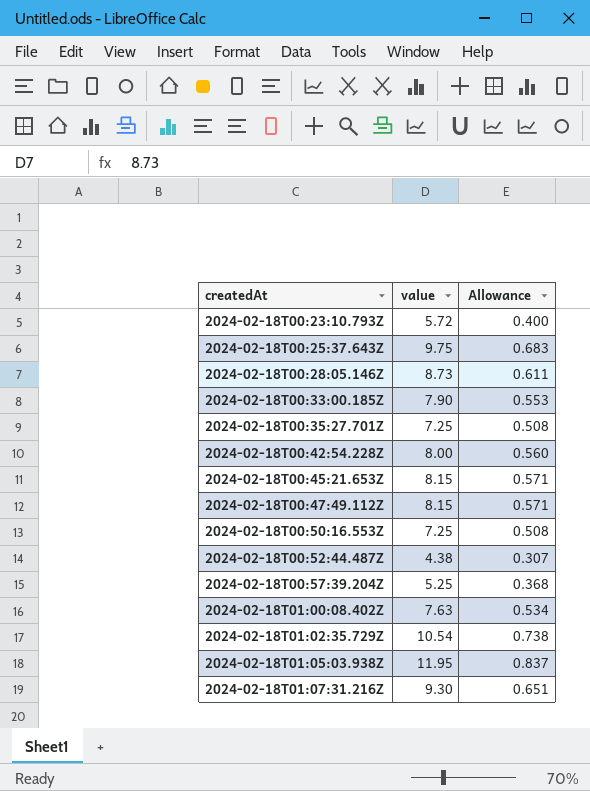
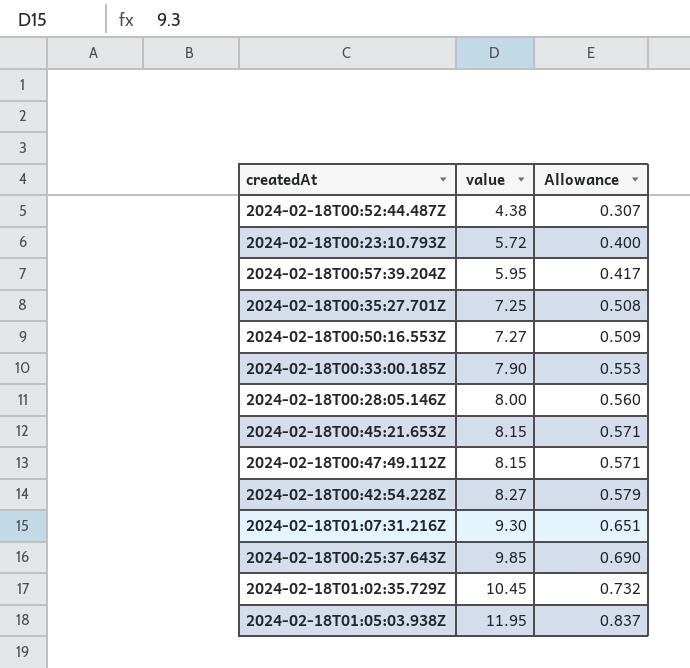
row order: createdAt ascending -> value ascending
row 2024-02-18T01:00:08.402Z: 7.63 | 0.534 -> none
2024-02-18T00:57:39.204Z | value: 5.25 -> 5.95
2024-02-18T00:57:39.204Z | Allowance: 0.368 -> 0.417
2024-02-18T00:50:16.553Z | value: 7.25 -> 7.27
2024-02-18T00:50:16.553Z | Allowance: 0.508 -> 0.509
2024-02-18T00:28:05.146Z | value: 8.73 -> 8.00
2024-02-18T00:28:05.146Z | Allowance: 0.611 -> 0.560
2024-02-18T00:42:54.228Z | value: 8.00 -> 8.27
2024-02-18T00:42:54.228Z | Allowance: 0.560 -> 0.579
2024-02-18T00:25:37.643Z | value: 9.75 -> 9.85
2024-02-18T00:25:37.643Z | Allowance: 0.683 -> 0.690
2024-02-18T01:02:35.729Z | value: 10.54 -> 10.45
2024-02-18T01:02:35.729Z | Allowance: 0.738 -> 0.732

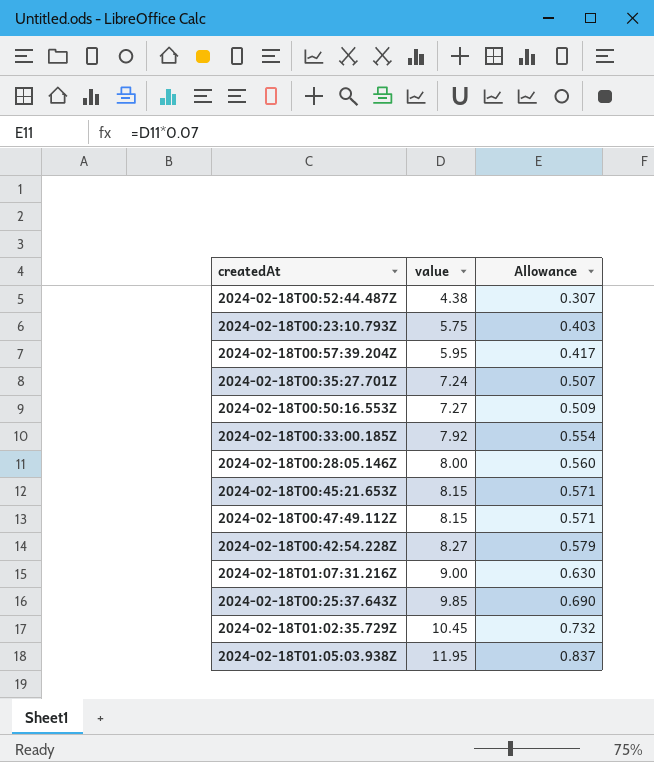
2024-02-18T00:23:10.793Z | value: 5.72 -> 5.75
2024-02-18T00:23:10.793Z | Allowance: 0.400 -> 0.403
2024-02-18T00:35:27.701Z | value: 7.25 -> 7.24
2024-02-18T00:35:27.701Z | Allowance: 0.508 -> 0.507
2024-02-18T00:33:00.185Z | value: 7.90 -> 7.92
2024-02-18T00:33:00.185Z | Allowance: 0.553 -> 0.554
2024-02-18T01:07:31.216Z | value: 9.30 -> 9.00
2024-02-18T01:07:31.216Z | Allowance: 0.651 -> 0.630

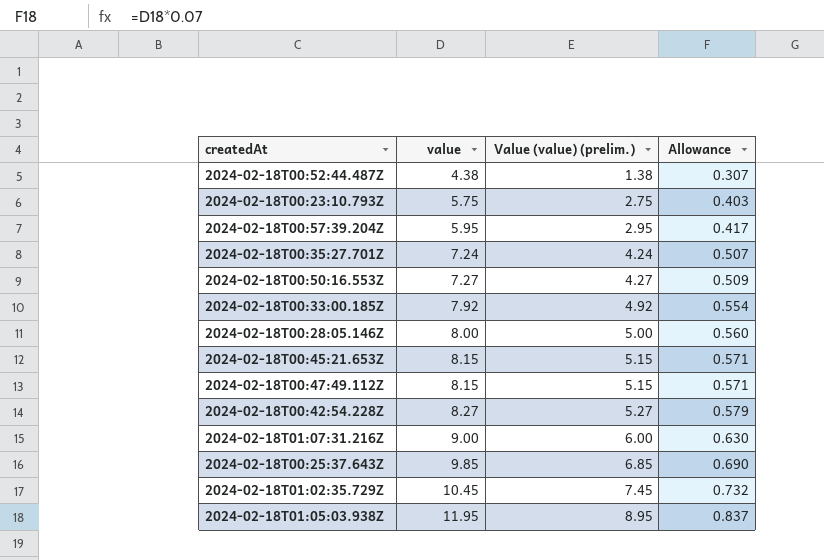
column Value (value) (prelim.) | formula: none -> [value] - 3

